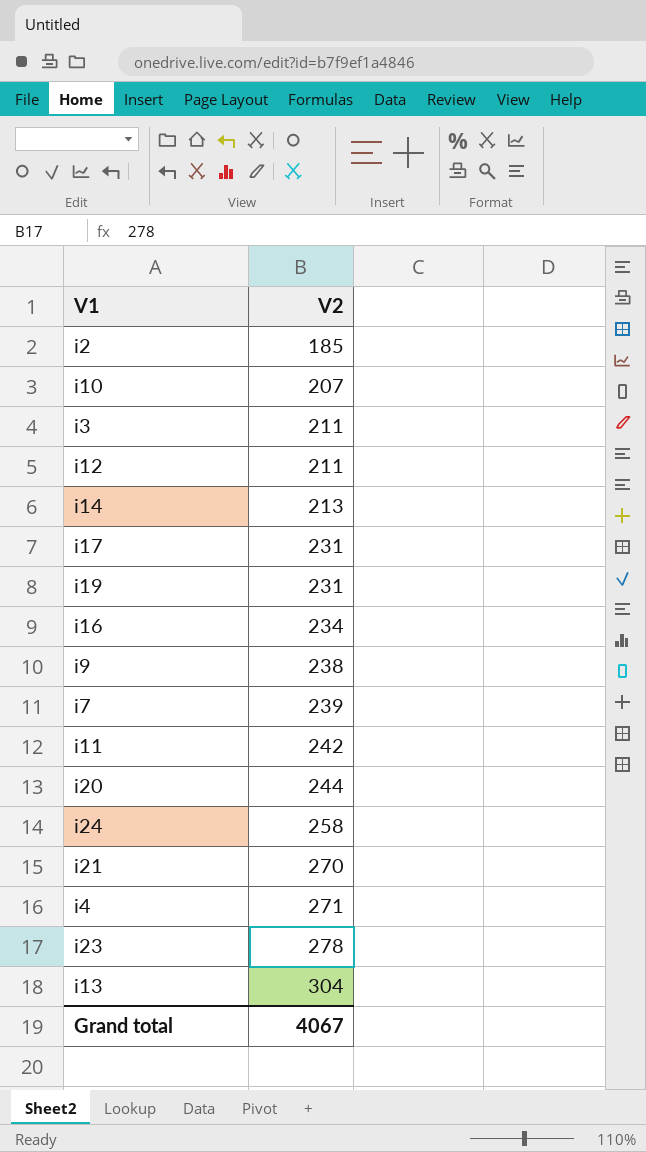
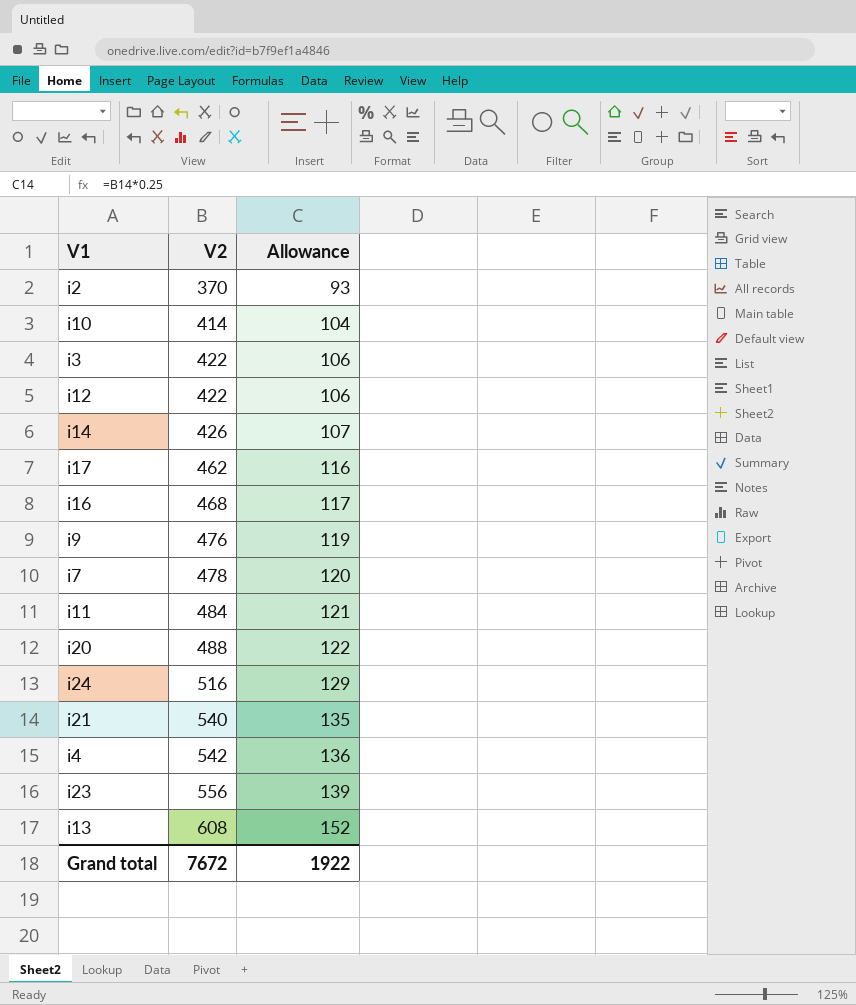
column Allowance | formula: none -> [V2] * 0.25
row i19: 231 -> none
i2 | V2: 185 -> 370
i10 | V2: 207 -> 414
i3 | V2: 211 -> 422
i12 | V2: 211 -> 422
i14 | V2: 213 -> 426
i17 | V2: 231 -> 462
i16 | V2: 234 -> 468
i9 | V2: 238 -> 476
i7 | V2: 239 -> 478
i11 | V2: 242 -> 484
i20 | V2: 244 -> 488
i24 | V2: 258 -> 516
i21 | V2: 270 -> 540
i4 | V2: 271 -> 542
i23 | V2: 278 -> 556
i13 | V2: 304 -> 608
Grand total | V2: 4067 -> 7672

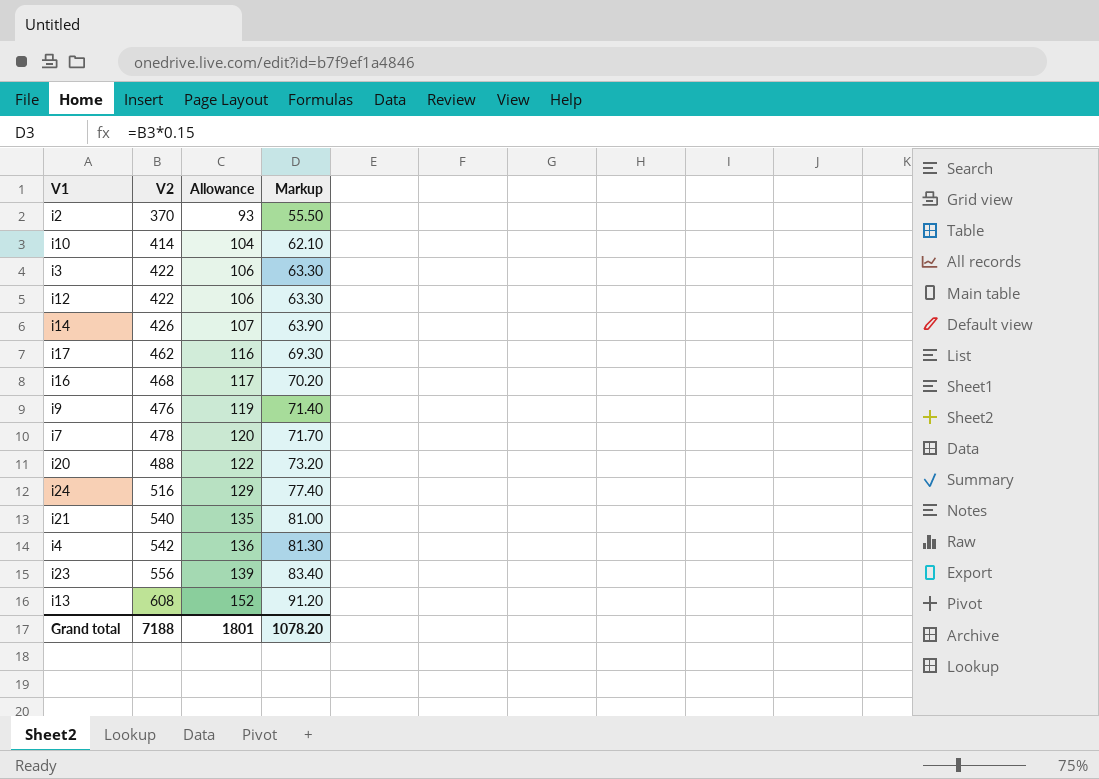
column Markup | formula: none -> [V2] * 0.15
row i11: 484 | 121 -> none
Grand total | V2: 7672 -> 7188
Grand total | Allowance: 1922 -> 1801

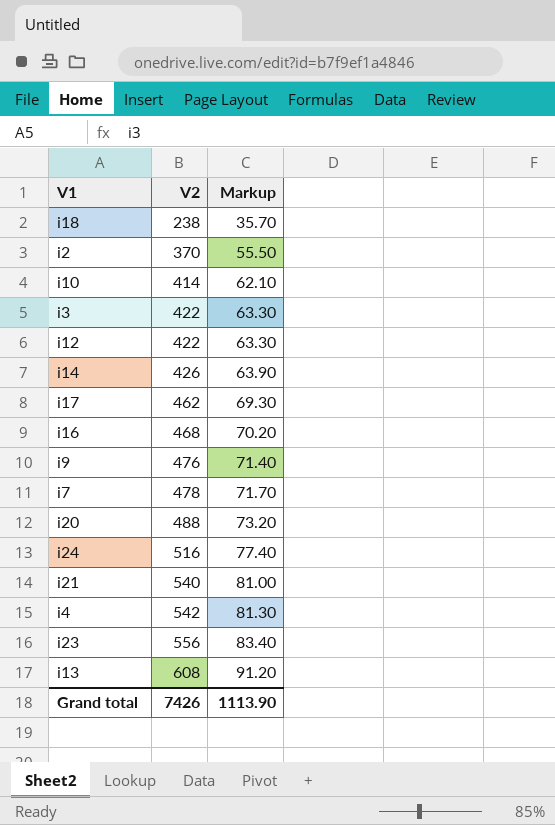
column Allowance | formula: [V2] * 0.25 -> none
row i18: none -> 238 | 35.70
Grand total | V2: 7188 -> 7426
Grand total | Markup: 1078.20 -> 1113.90

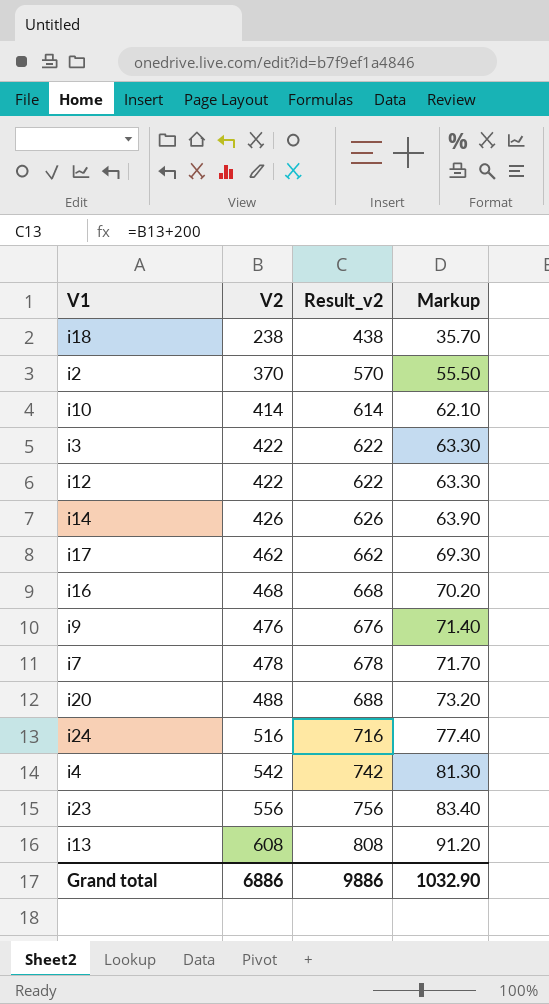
column Result_v2 | formula: none -> [V2] + 200
row i21: 540 | 81.00 -> none
Grand total | V2: 7426 -> 6886
Grand total | Markup: 1113.90 -> 1032.90

